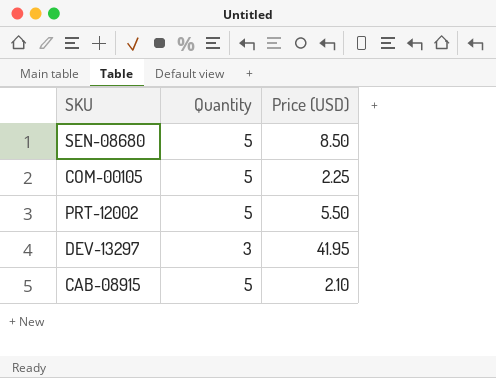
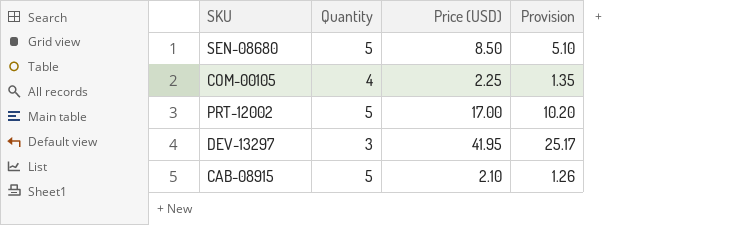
column Provision | formula: none -> [Price (USD)] * 0.6
COM-00105 | Quantity: 5 -> 4
PRT-12002 | Price (USD): 5.50 -> 17.00

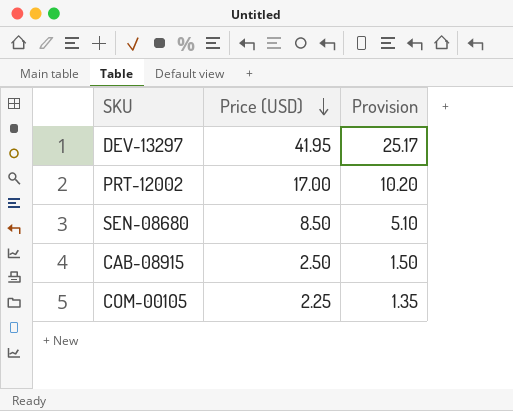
row order: none -> Price (USD) descending
column Quantity | position: 2 -> none
CAB-08915 | Price (USD): 2.10 -> 2.50
CAB-08915 | Provision: 1.26 -> 1.50

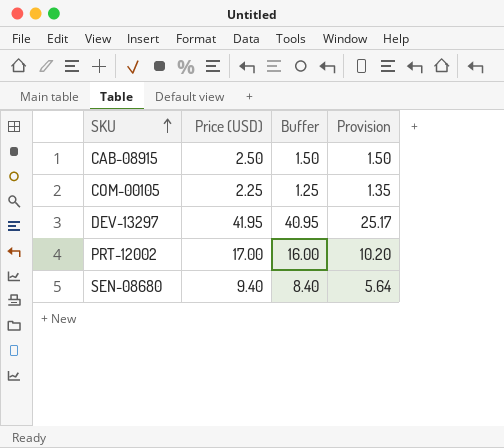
row order: Price (USD) descending -> SKU ascending
column Buffer | formula: none -> [Price (USD)] - 1
SEN-08680 | Price (USD): 8.50 -> 9.40
SEN-08680 | Provision: 5.10 -> 5.64

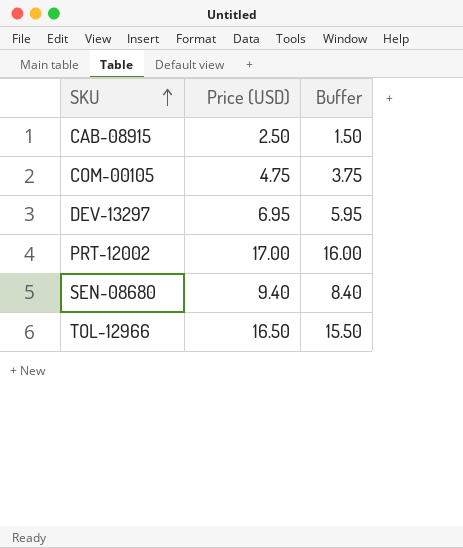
column Provision | formula: [Price (USD)] * 0.6 -> none
COM-00105 | Price (USD): 2.25 -> 4.75
COM-00105 | Buffer: 1.25 -> 3.75
DEV-13297 | Price (USD): 41.95 -> 6.95
DEV-13297 | Buffer: 40.95 -> 5.95
row TOL-12966: none -> 16.50 | 15.50

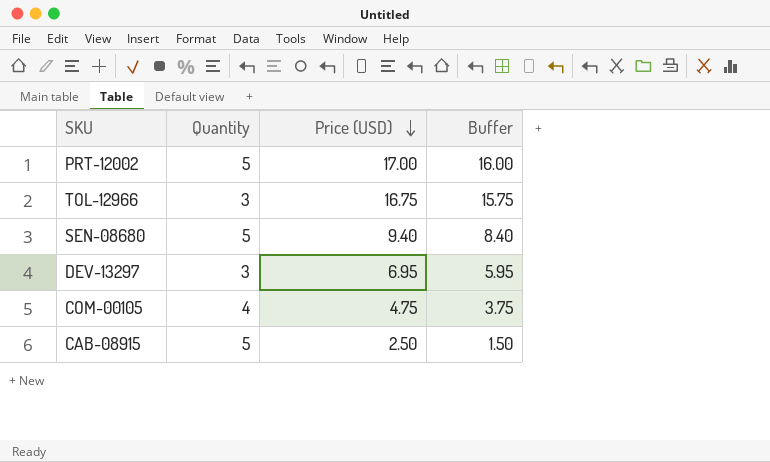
row order: SKU ascending -> Price (USD) descending
column Quantity | position: none -> 2
TOL-12966 | Price (USD): 16.50 -> 16.75
TOL-12966 | Buffer: 15.50 -> 15.75

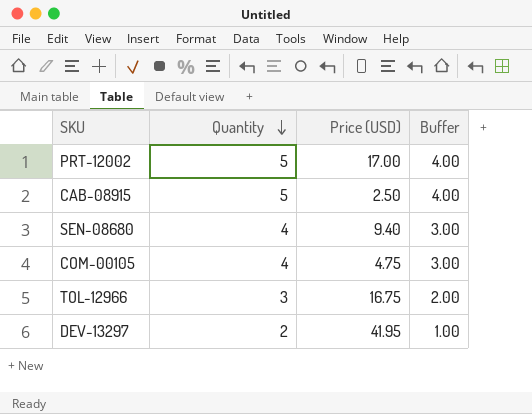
row order: Price (USD) descending -> Quantity descending
column Buffer | formula: [Price (USD)] - 1 -> [Quantity] - 1
SEN-08680 | Quantity: 5 -> 4
DEV-13297 | Quantity: 3 -> 2
DEV-13297 | Price (USD): 6.95 -> 41.95

